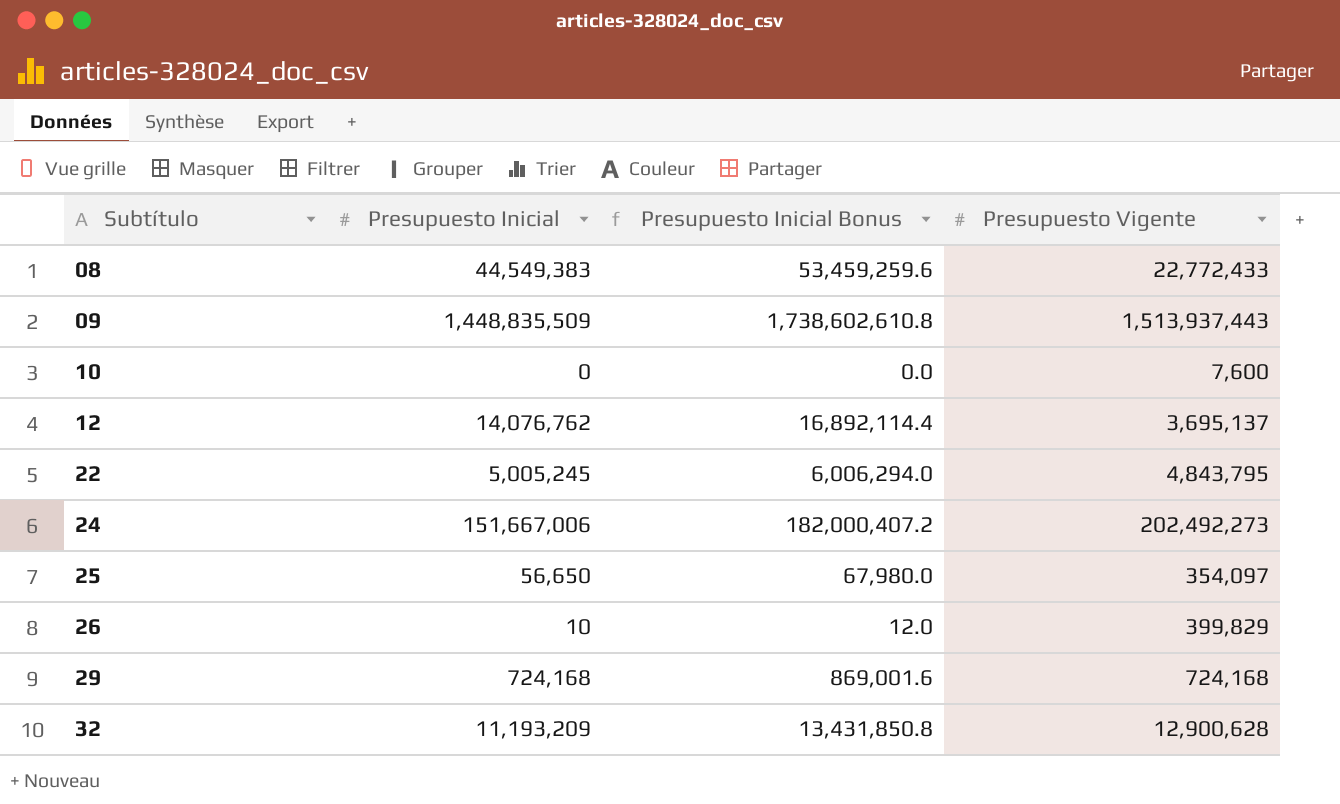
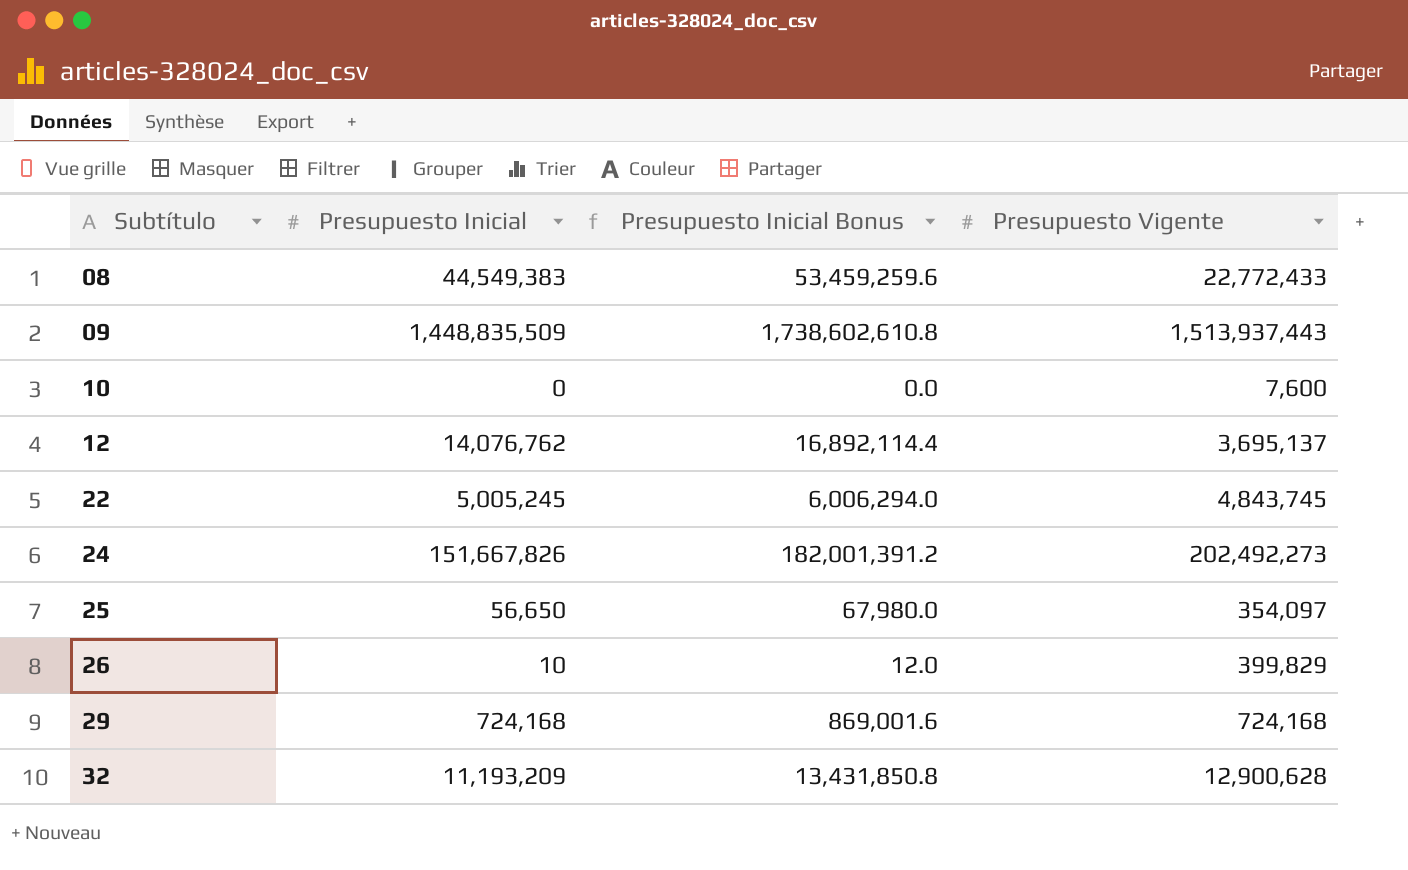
22 | Presupuesto Vigente: 4,843,795 -> 4,843,745
24 | Presupuesto Inicial: 151,667,006 -> 151,667,826
24 | Presupuesto Inicial Bonus: 182,000,407.2 -> 182,001,391.2

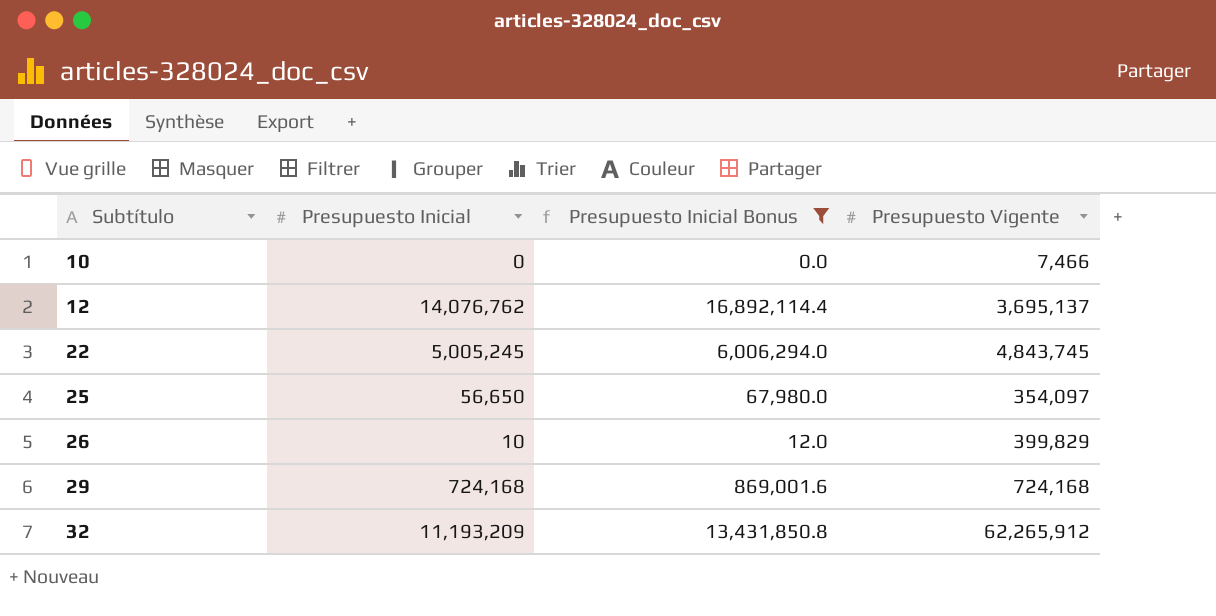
filter: none -> Presupuesto Inicial Bonus <= 16,892,114.4
10 | Presupuesto Vigente: 7,600 -> 7,466
32 | Presupuesto Vigente: 12,900,628 -> 62,265,912

